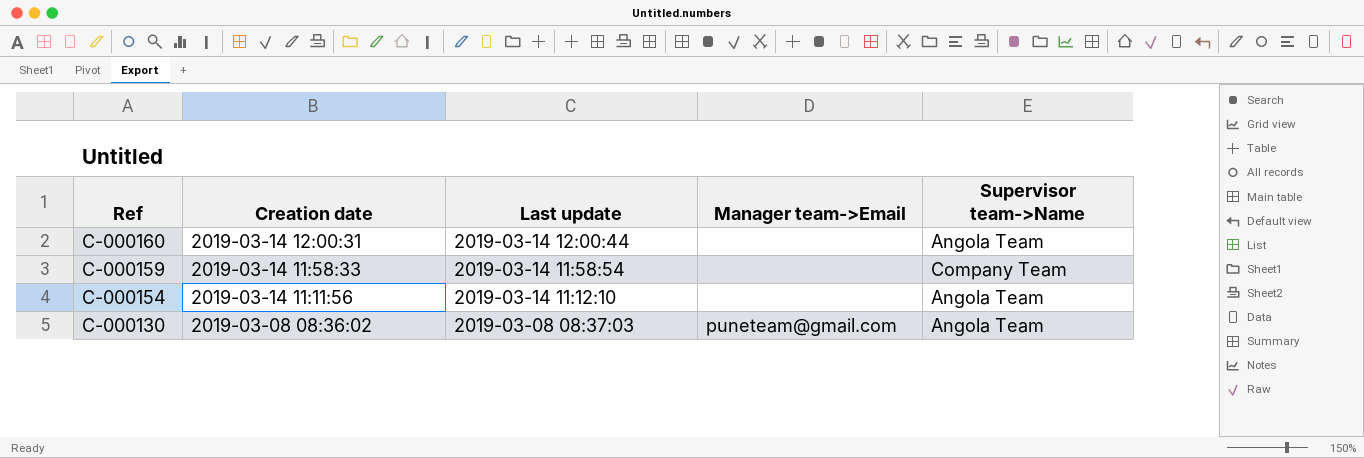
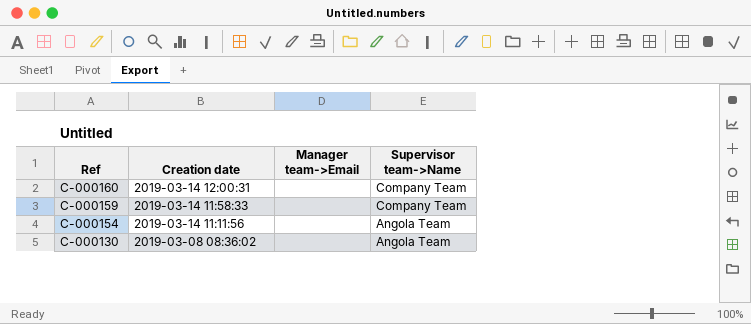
column Last update | position: 3 -> none
C-000160 | Supervisor team->Name: Angola Team -> Company Team
C-000130 | Manager team->Email: puneteam@gmail.com -> none

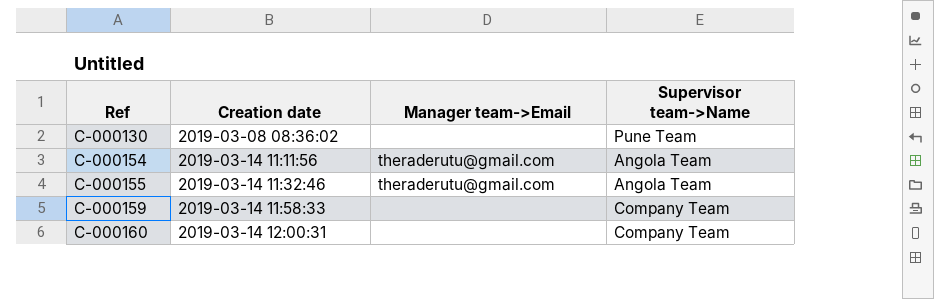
row order: Ref descending -> Ref ascending
C-000130 | Supervisor team->Name: Angola Team -> Pune Team
C-000154 | Manager team->Email: none -> theraderutu@gmail.com
row C-000155: none -> 2019-03-14 11:32:46 | theraderutu@gmail.com | Angola Team

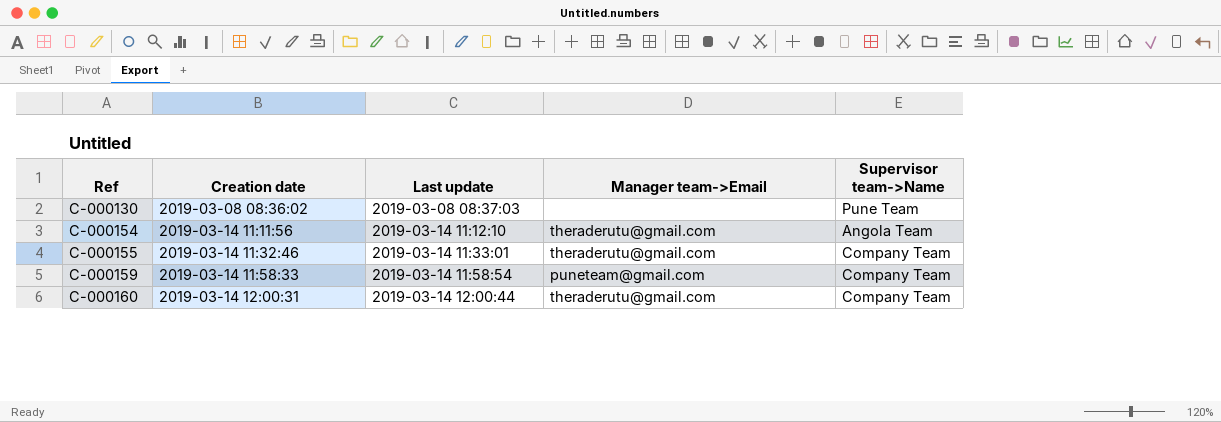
column Last update | position: none -> 3
C-000155 | Supervisor team->Name: Angola Team -> Company Team
C-000159 | Manager team->Email: none -> puneteam@gmail.com
C-000160 | Manager team->Email: none -> theraderutu@gmail.com

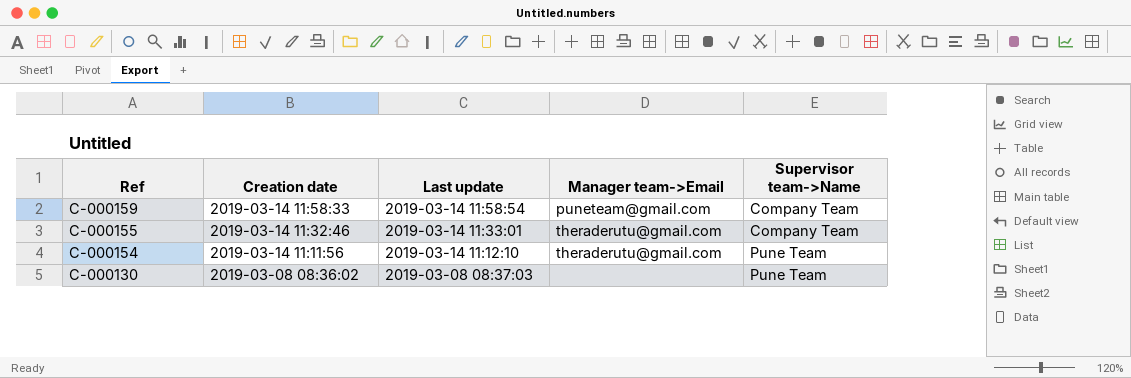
row order: Ref ascending -> Ref descending
row C-000160: 2019-03-14 12:00:31 | 2019-03-14 12:00:44 | theraderutu@gmail.com | Company Team -> none
C-000154 | Supervisor team->Name: Angola Team -> Pune Team

